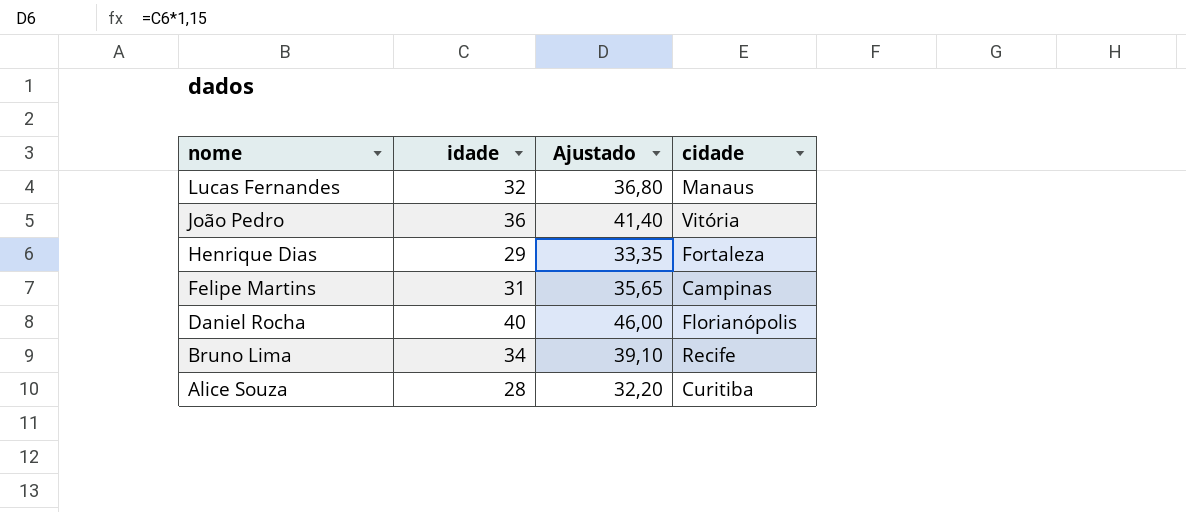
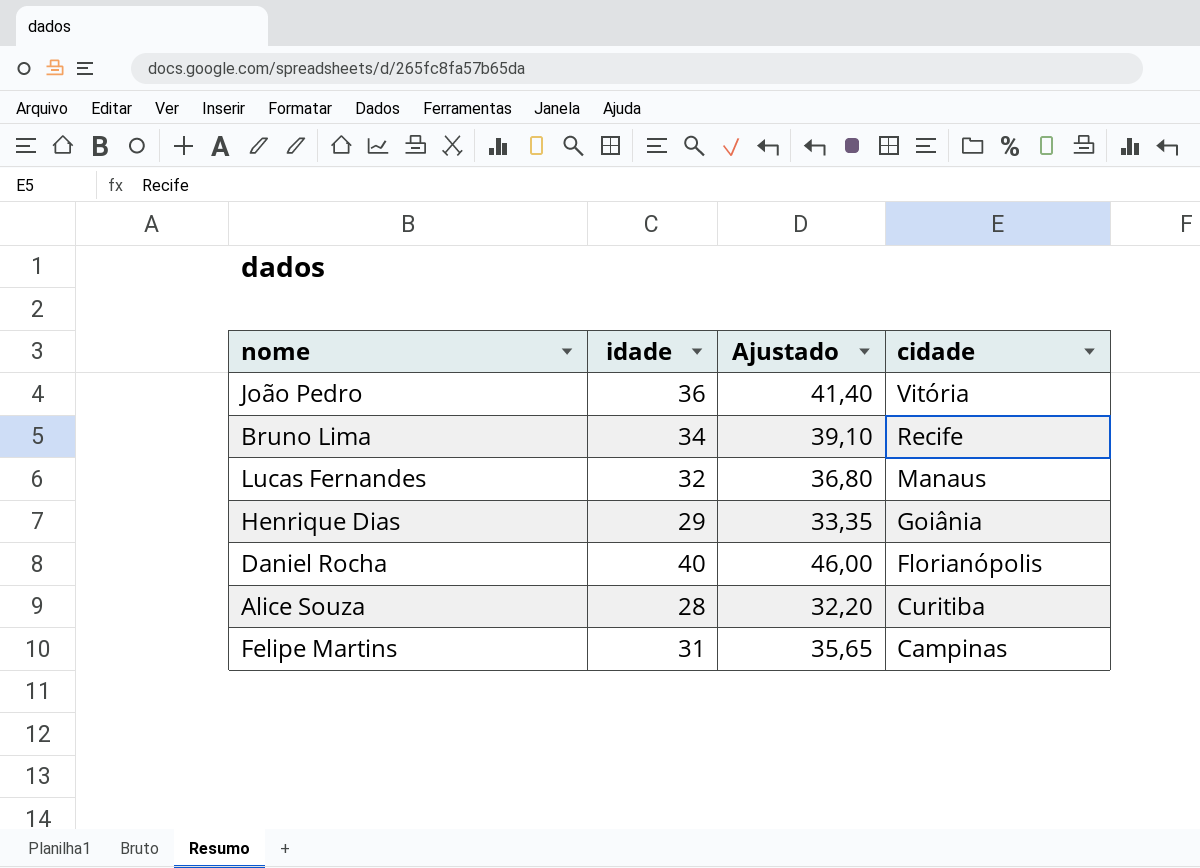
row order: nome descending -> cidade descending
Henrique Dias | cidade: Fortaleza -> Goiânia

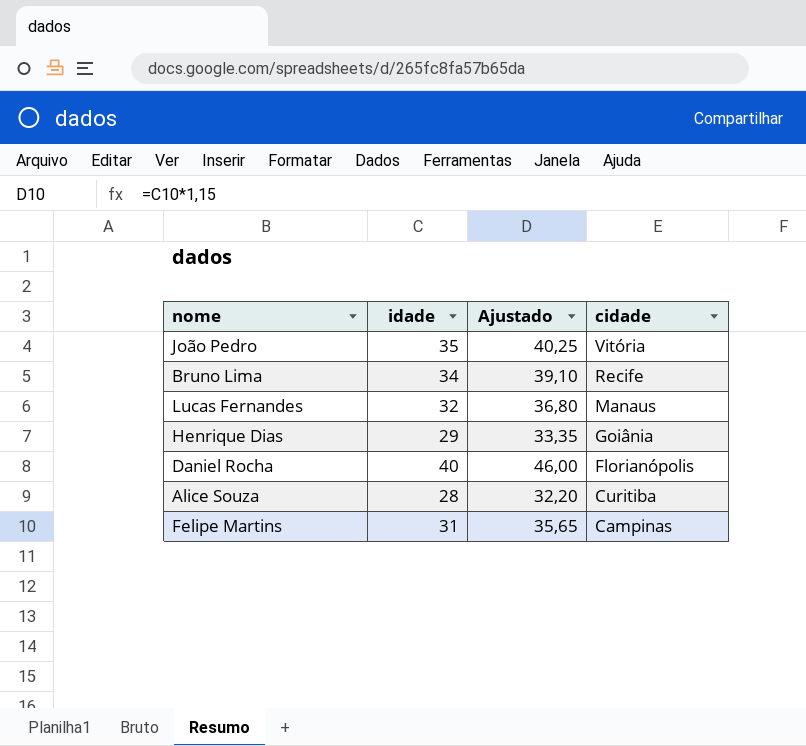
João Pedro | idade: 36 -> 35
João Pedro | Ajustado: 41,40 -> 40,25

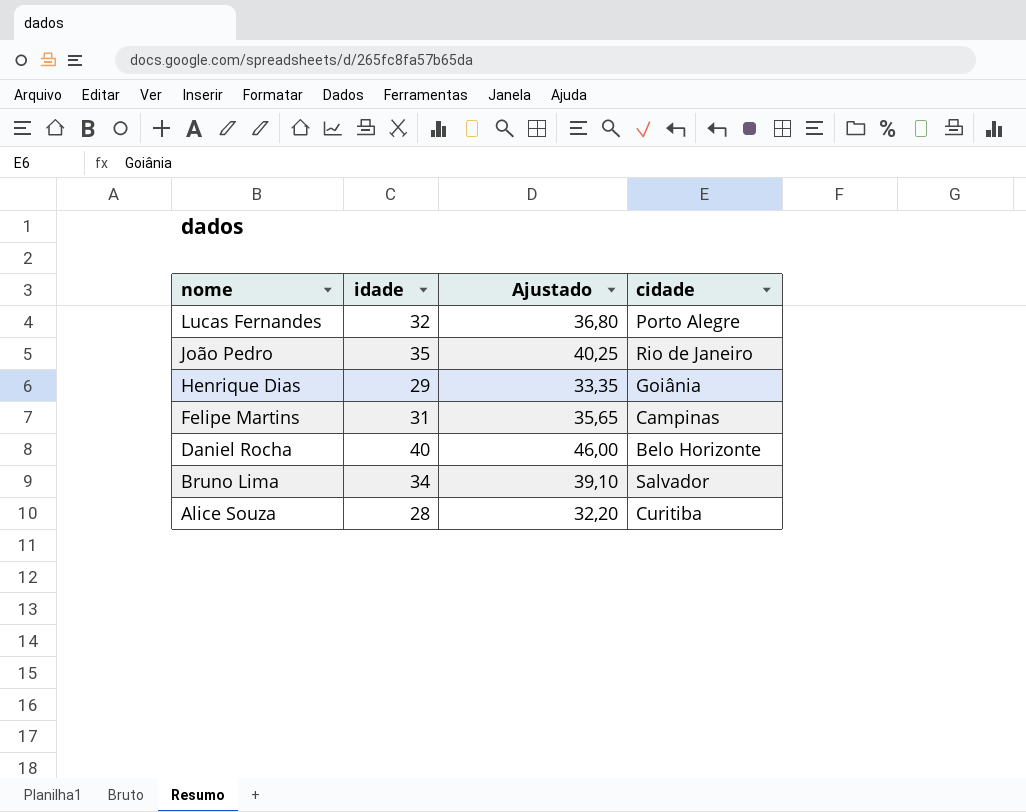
row order: cidade descending -> nome descending
Lucas Fernandes | cidade: Manaus -> Porto Alegre
João Pedro | cidade: Vitória -> Rio de Janeiro
Daniel Rocha | cidade: Florianópolis -> Belo Horizonte
Bruno Lima | cidade: Recife -> Salvador

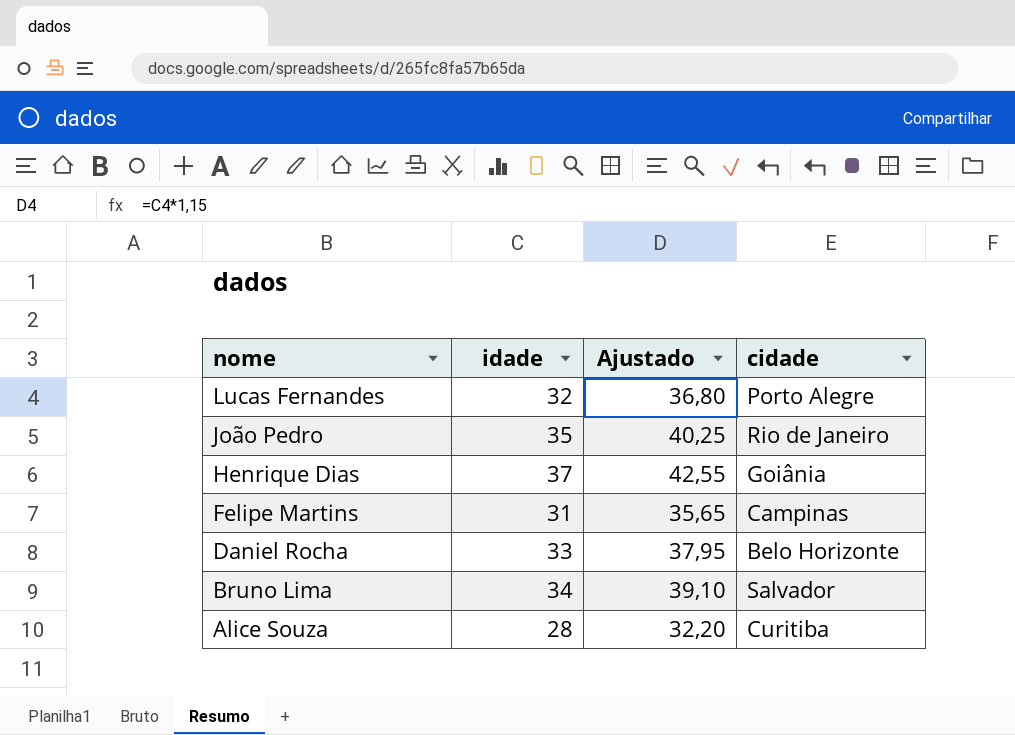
Henrique Dias | idade: 29 -> 37
Henrique Dias | Ajustado: 33,35 -> 42,55
Daniel Rocha | idade: 40 -> 33
Daniel Rocha | Ajustado: 46,00 -> 37,95

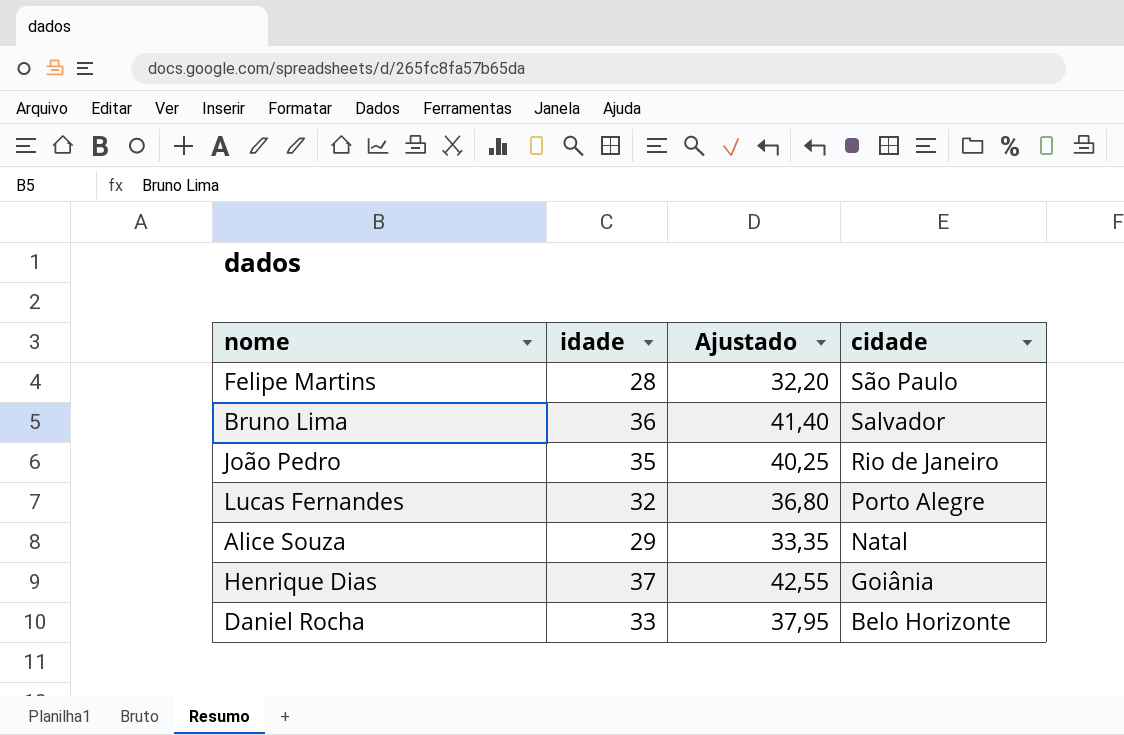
row order: nome descending -> cidade descending
Felipe Martins | idade: 31 -> 28
Felipe Martins | Ajustado: 35,65 -> 32,20
Felipe Martins | cidade: Campinas -> São Paulo
Bruno Lima | idade: 34 -> 36
Bruno Lima | Ajustado: 39,10 -> 41,40
Alice Souza | idade: 28 -> 29
Alice Souza | Ajustado: 32,20 -> 33,35
Alice Souza | cidade: Curitiba -> Natal

